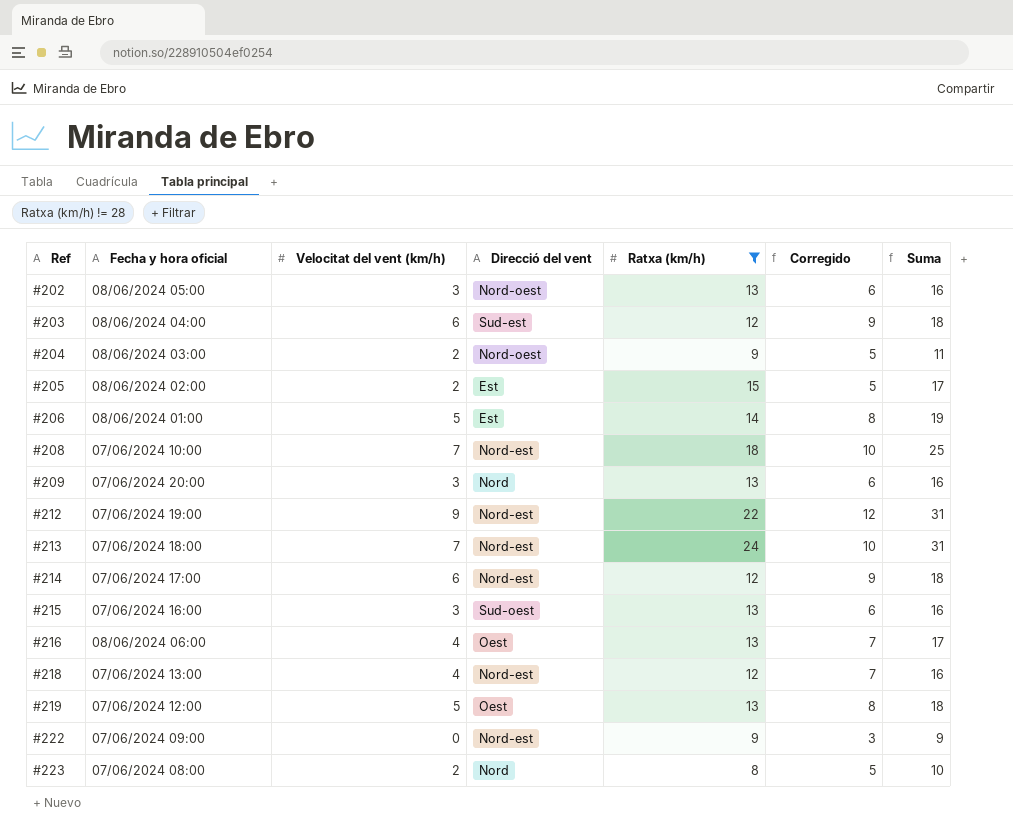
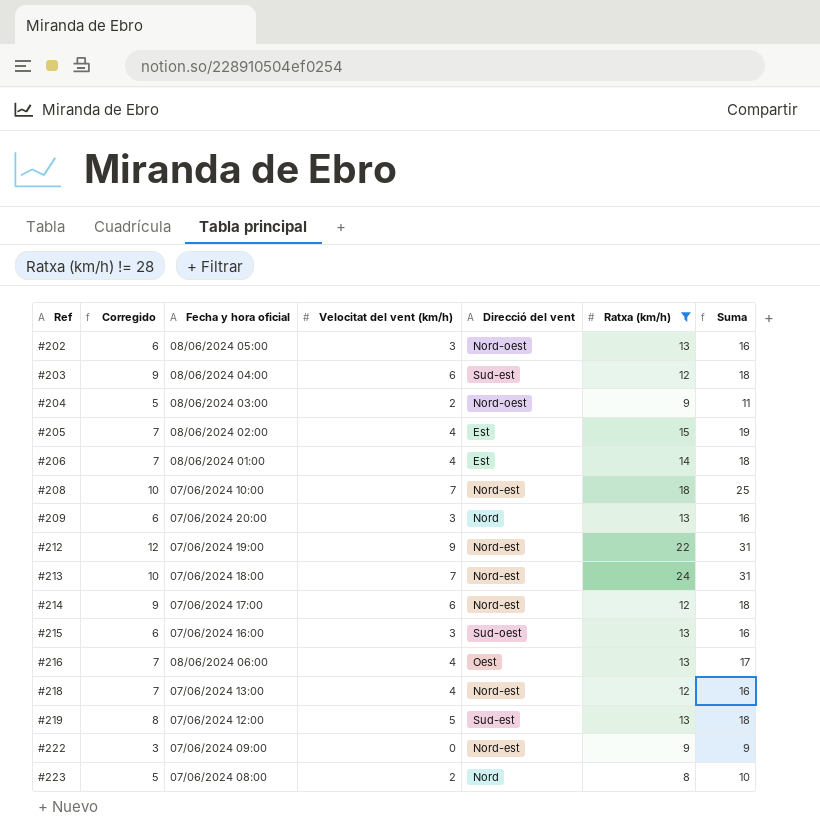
column Corregido | position: 6 -> 2
#205 | Corregido: 5 -> 7
#205 | Velocitat del vent (km/h): 2 -> 4
#205 | Suma: 17 -> 19
#206 | Corregido: 8 -> 7
#206 | Velocitat del vent (km/h): 5 -> 4
#206 | Suma: 19 -> 18
#219 | Direcció del vent: Oest -> Sud-est

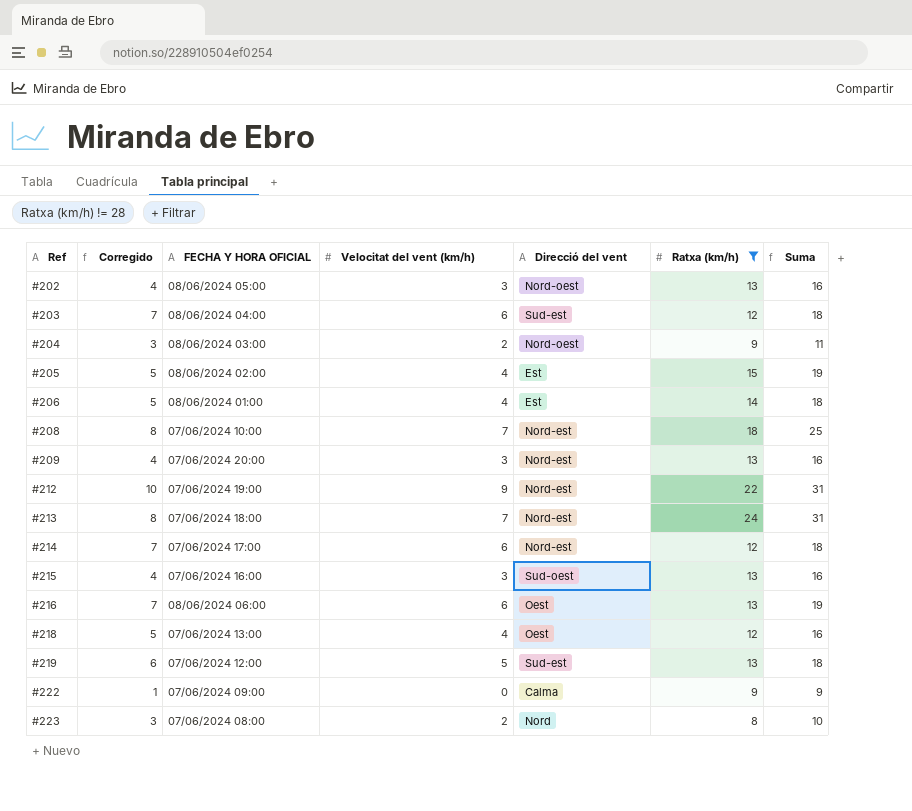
column Corregido | formula: [Velocitat del vent (km/h)] + 3 -> [Velocitat del vent (km/h)] + 1
column name: Fecha y hora oficial -> FECHA Y HORA OFICIAL
#209 | Direcció del vent: Nord -> Nord-est
#216 | Velocitat del vent (km/h): 4 -> 6
#216 | Suma: 17 -> 19
#218 | Direcció del vent: Nord-est -> Oest
#222 | Direcció del vent: Nord-est -> Calma

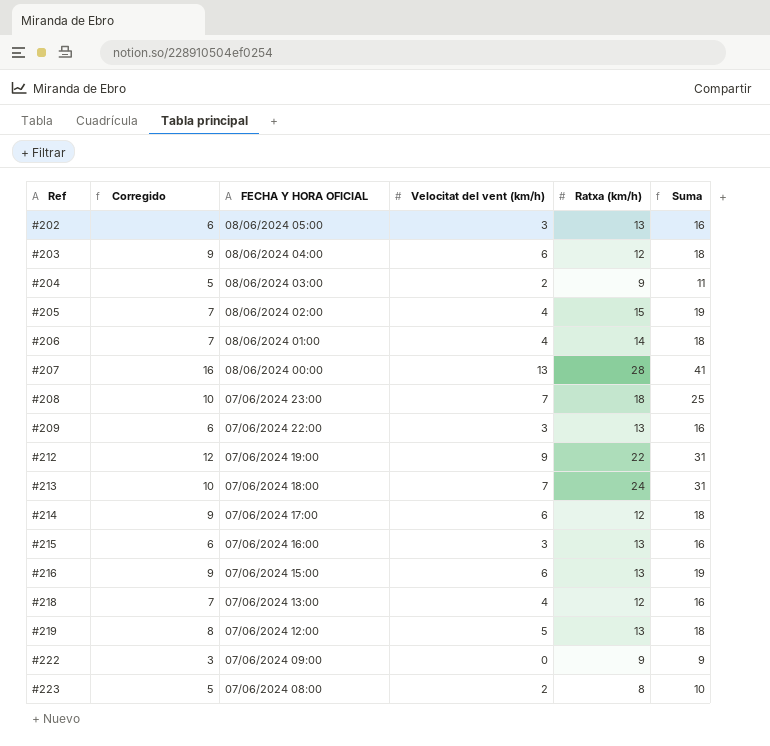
filter: Ratxa (km/h) != 28 -> none
column Direcció del vent | position: 5 -> none
column Corregido | formula: [Velocitat del vent (km/h)] + 1 -> [Velocitat del vent (km/h)] + 3
#208 | FECHA Y HORA OFICIAL: 07/06/2024 10:00 -> 07/06/2024 23:00
#209 | FECHA Y HORA OFICIAL: 07/06/2024 20:00 -> 07/06/2024 22:00
#216 | FECHA Y HORA OFICIAL: 08/06/2024 06:00 -> 07/06/2024 15:00

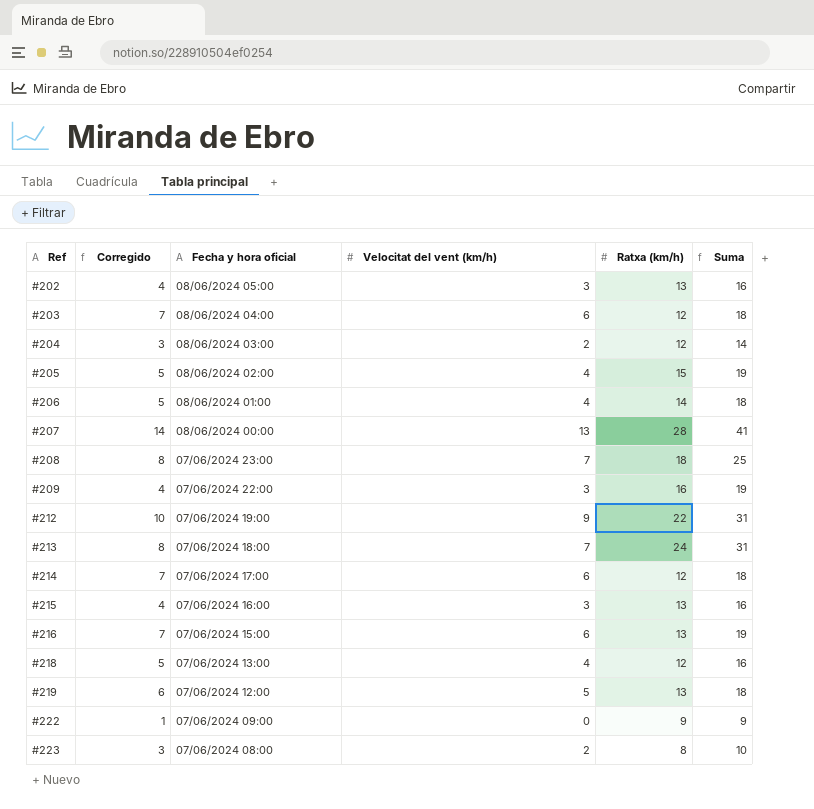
column Corregido | formula: [Velocitat del vent (km/h)] + 3 -> [Velocitat del vent (km/h)] + 1
column name: FECHA Y HORA OFICIAL -> Fecha y hora oficial
#204 | Ratxa (km/h): 9 -> 12
#204 | Suma: 11 -> 14
#209 | Ratxa (km/h): 13 -> 16
#209 | Suma: 16 -> 19

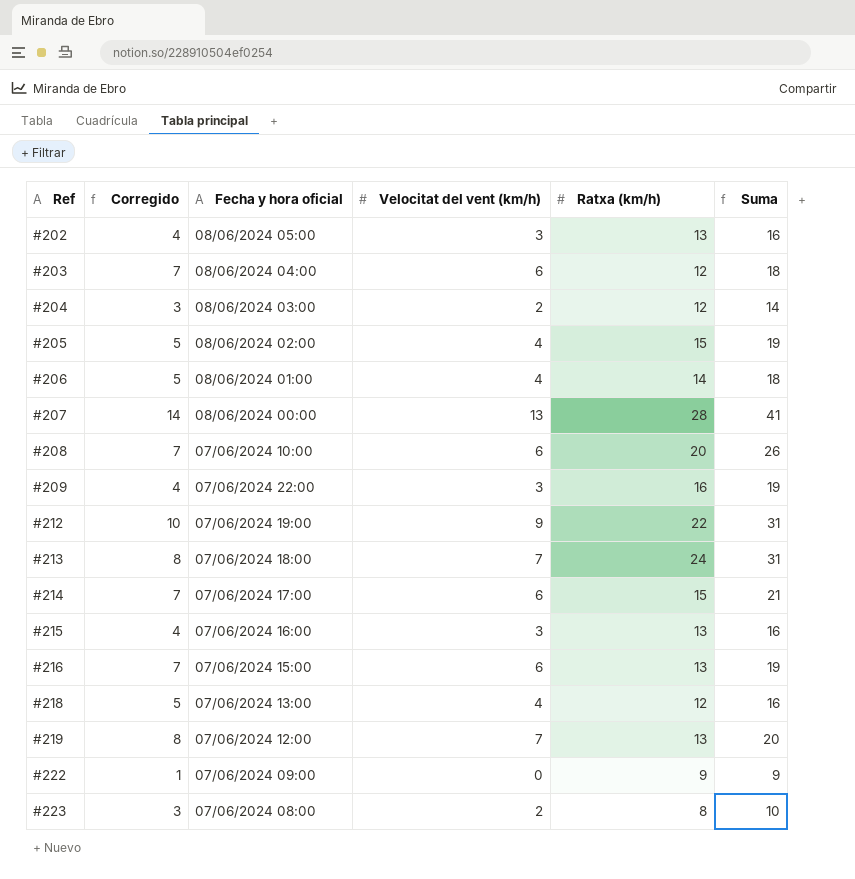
#208 | Corregido: 8 -> 7
#208 | Fecha y hora oficial: 07/06/2024 23:00 -> 07/06/2024 10:00
#208 | Velocitat del vent (km/h): 7 -> 6
#208 | Ratxa (km/h): 18 -> 20
#208 | Suma: 25 -> 26
#214 | Ratxa (km/h): 12 -> 15
#214 | Suma: 18 -> 21
#219 | Corregido: 6 -> 8
#219 | Velocitat del vent (km/h): 5 -> 7
#219 | Suma: 18 -> 20

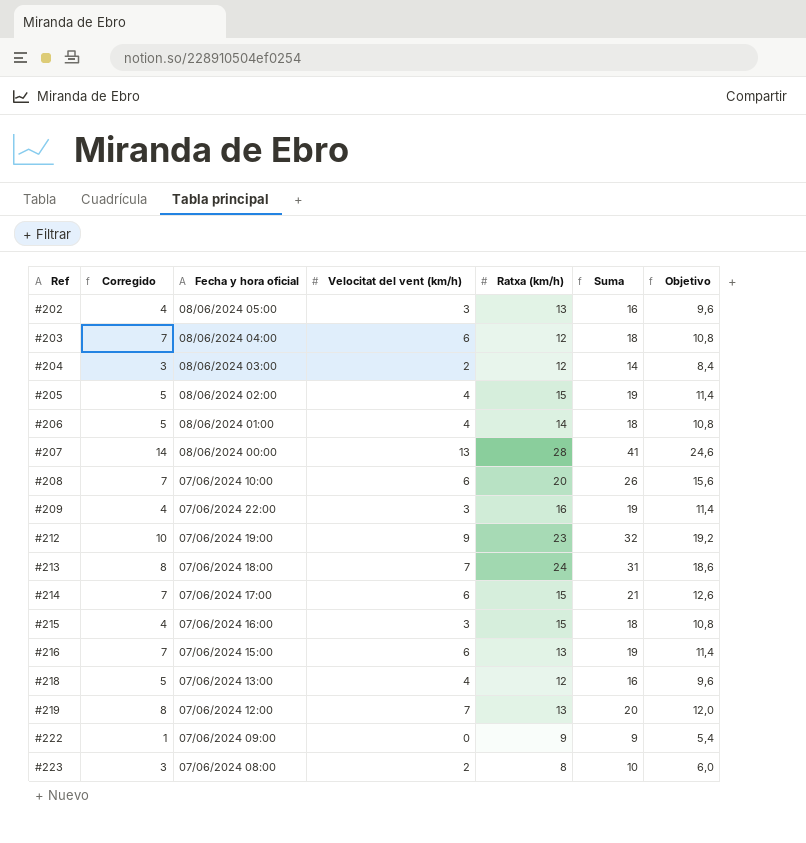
column Objetivo | formula: none -> [Suma] * 0,6
#212 | Ratxa (km/h): 22 -> 23
#212 | Suma: 31 -> 32
#215 | Ratxa (km/h): 13 -> 15
#215 | Suma: 16 -> 18

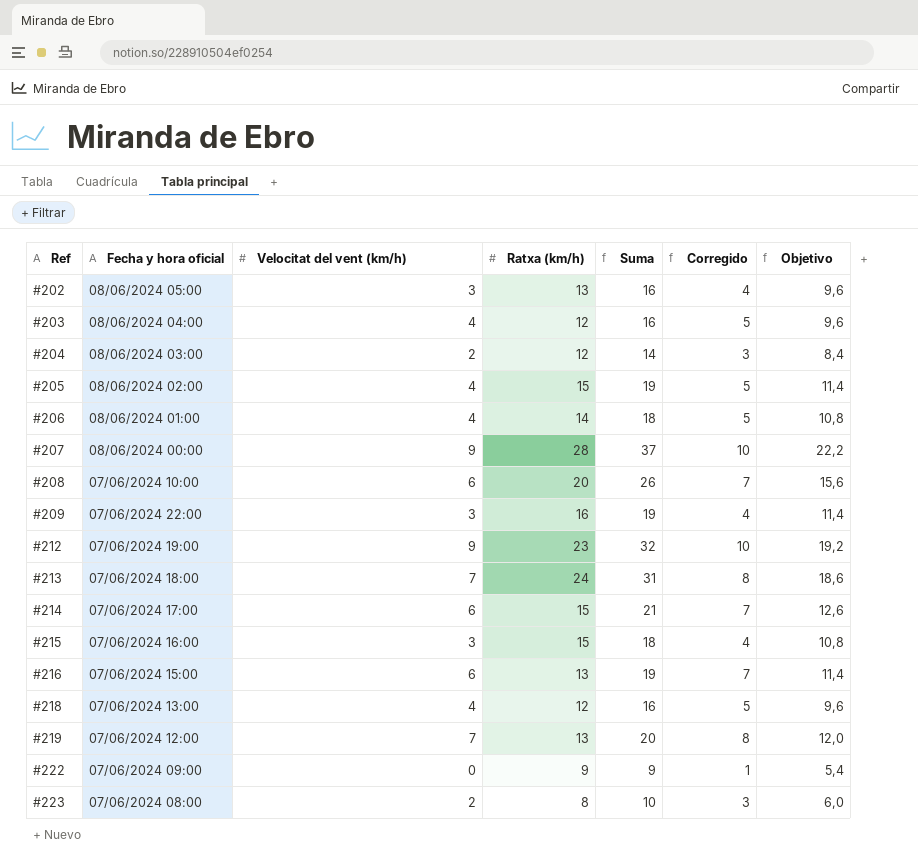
column Corregido | position: 2 -> 6
#203 | Velocitat del vent (km/h): 6 -> 4
#203 | Suma: 18 -> 16
#203 | Corregido: 7 -> 5
#203 | Objetivo: 10,8 -> 9,6
#207 | Velocitat del vent (km/h): 13 -> 9
#207 | Suma: 41 -> 37
#207 | Corregido: 14 -> 10
#207 | Objetivo: 24,6 -> 22,2

